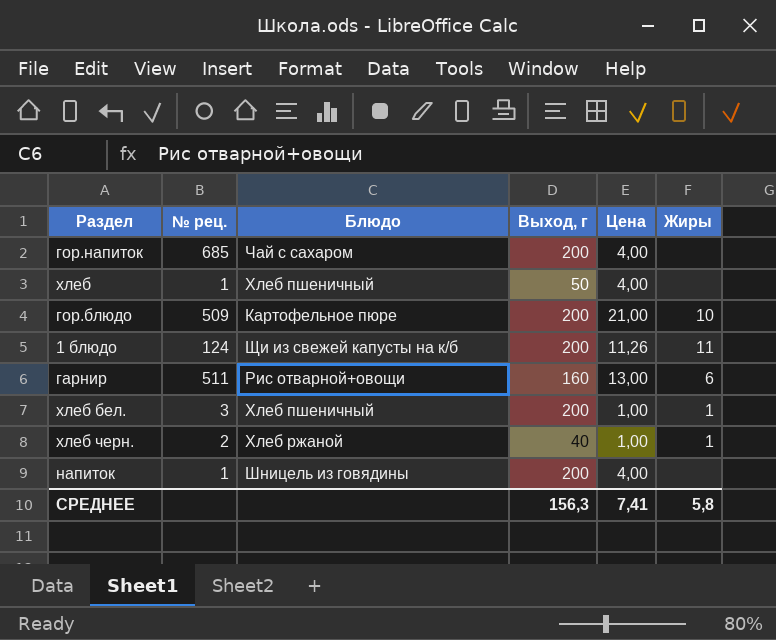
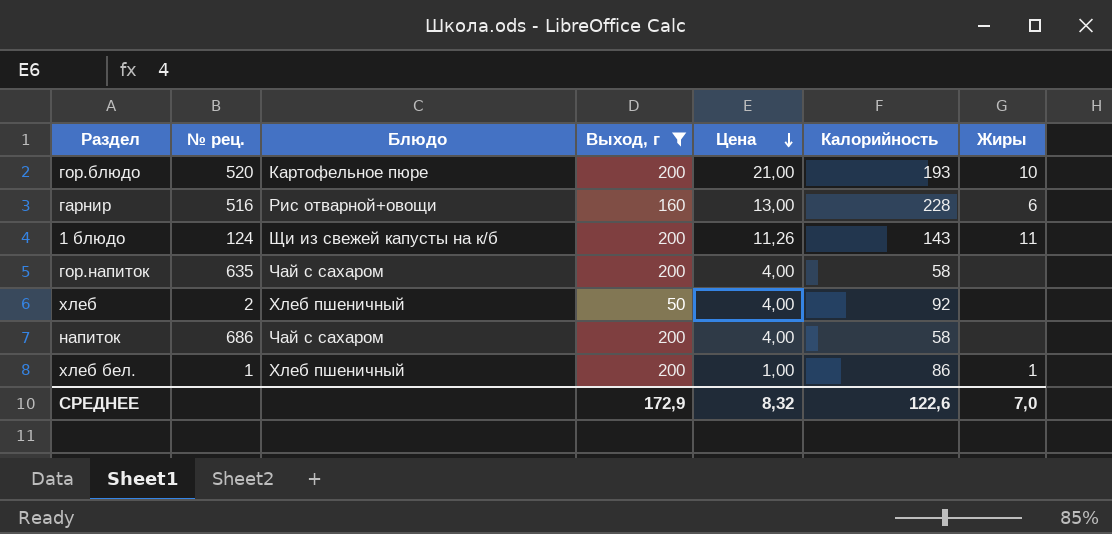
filter: none -> Выход, г != 40
row order: none -> Цена descending
column Калорийность | position: none -> 6
гор.блюдо | № рец.: 509 -> 520
гарнир | № рец.: 511 -> 516
гор.напиток | № рец.: 685 -> 635
хлеб | № рец.: 1 -> 2
напиток | № рец.: 1 -> 686
напиток | Блюдо: Шницель из говядины -> Чай с сахаром
хлеб бел. | № рец.: 3 -> 1
СРЕДНЕЕ | Выход, г: 156,3 -> 172,9
СРЕДНЕЕ | Цена: 7,41 -> 8,32
СРЕДНЕЕ | Жиры: 5,8 -> 7,0

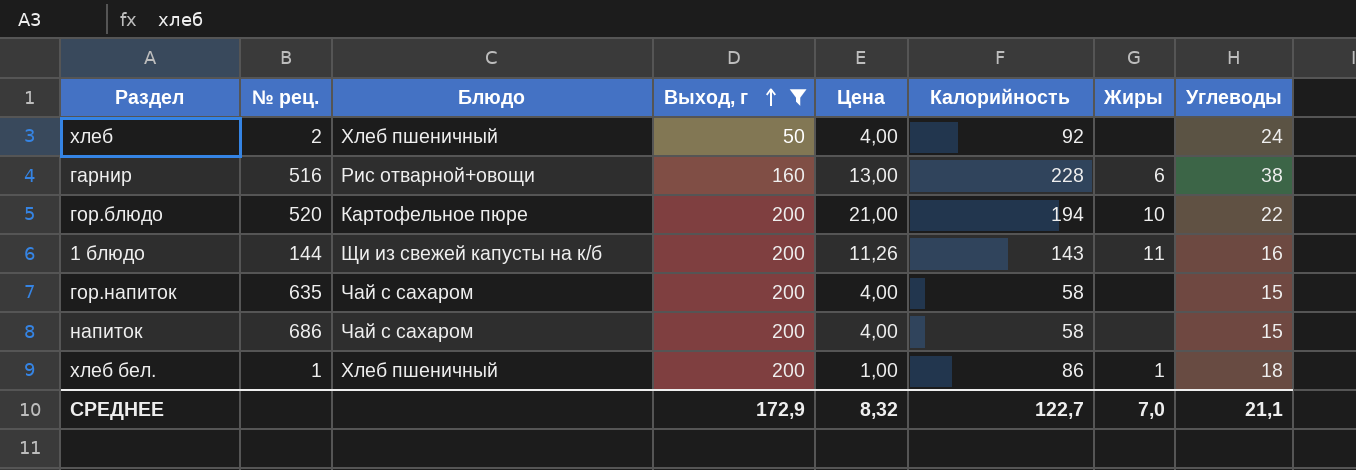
row order: Цена descending -> Выход, г ascending
column Углеводы | position: none -> 8
гор.блюдо | Калорийность: 193 -> 194
1 блюдо | № рец.: 124 -> 144
СРЕДНЕЕ | Калорийность: 122,6 -> 122,7

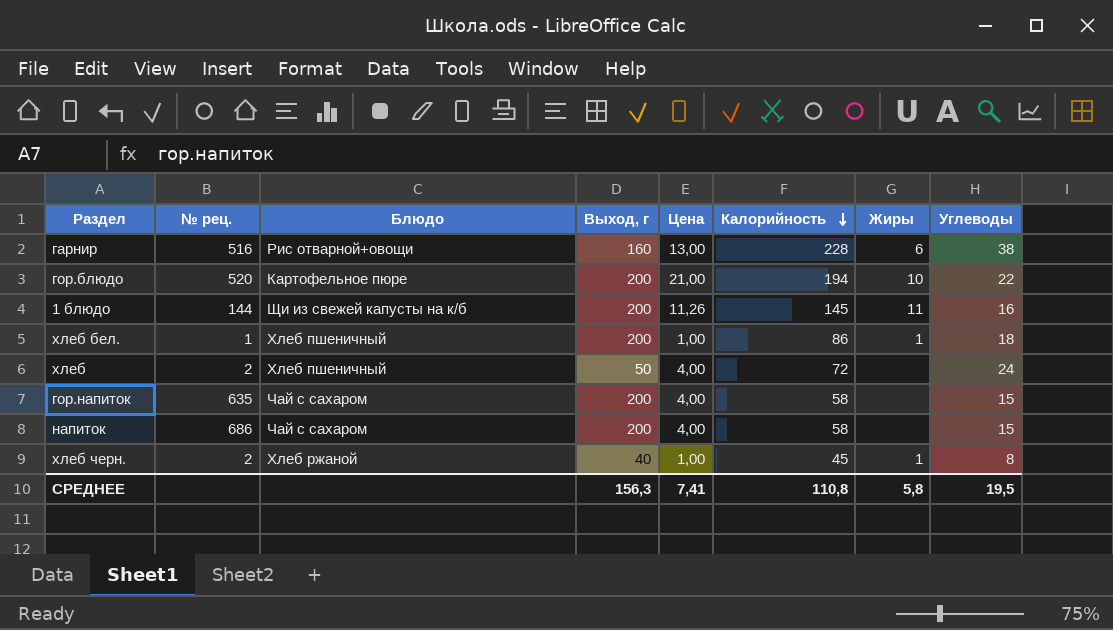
filter: Выход, г != 40 -> none
row order: Выход, г ascending -> Калорийность descending
1 блюдо | Калорийность: 143 -> 145
хлеб | Калорийность: 92 -> 72
СРЕДНЕЕ | Выход, г: 172,9 -> 156,3
СРЕДНЕЕ | Цена: 8,32 -> 7,41
СРЕДНЕЕ | Калорийность: 122,7 -> 110,8
СРЕДНЕЕ | Жиры: 7,0 -> 5,8
СРЕДНЕЕ | Углеводы: 21,1 -> 19,5

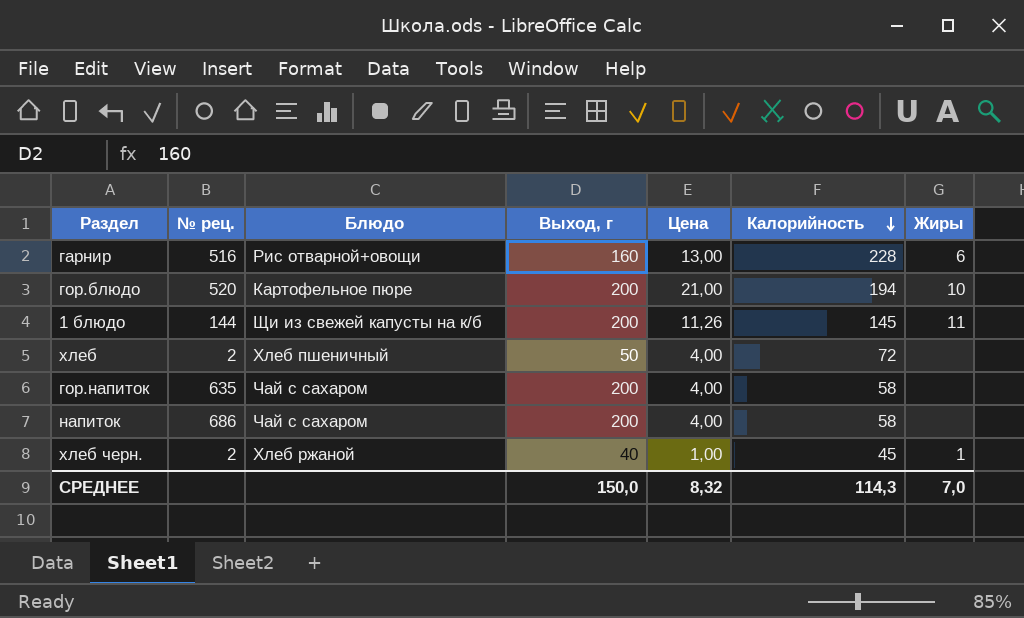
column Углеводы | position: 8 -> none
row хлеб бел.: 1 | Хлеб пшеничный | 200 | 1,00 | 86 | 1 | 18 -> none
СРЕДНЕЕ | Выход, г: 156,3 -> 150,0
СРЕДНЕЕ | Цена: 7,41 -> 8,32
СРЕДНЕЕ | Калорийность: 110,8 -> 114,3
СРЕДНЕЕ | Жиры: 5,8 -> 7,0

